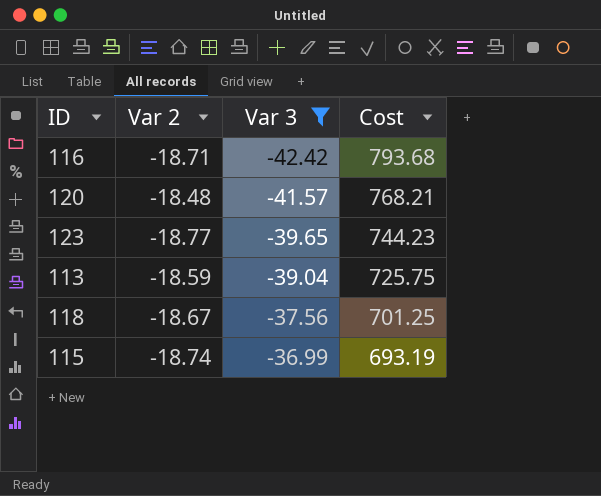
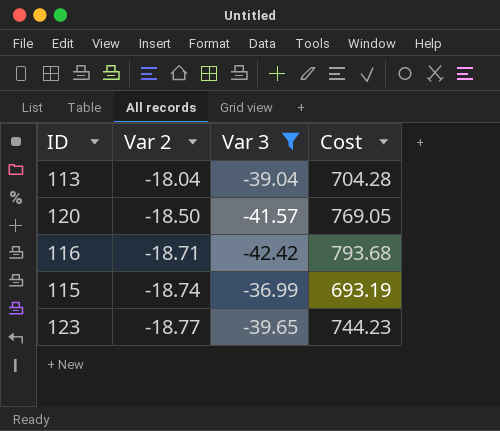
row order: Var 3 ascending -> Var 2 descending
row 118: -18.67 | -37.56 | 701.25 -> none
113 | Var 2: -18.59 -> -18.04
113 | Cost: 725.75 -> 704.28
120 | Var 2: -18.48 -> -18.50
120 | Cost: 768.21 -> 769.05

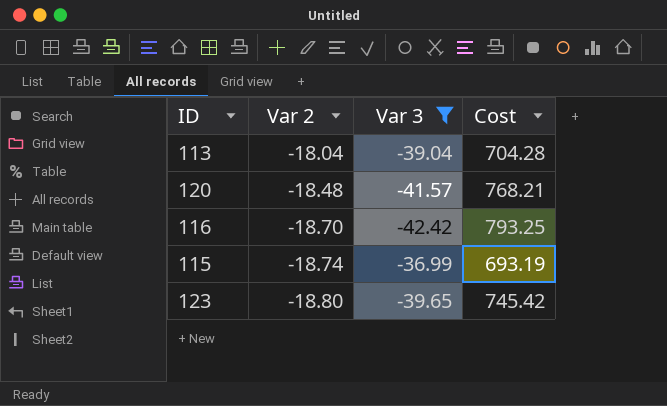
120 | Var 2: -18.50 -> -18.48
120 | Cost: 769.05 -> 768.21
116 | Var 2: -18.71 -> -18.70
116 | Cost: 793.68 -> 793.25
123 | Var 2: -18.77 -> -18.80
123 | Cost: 744.23 -> 745.42

